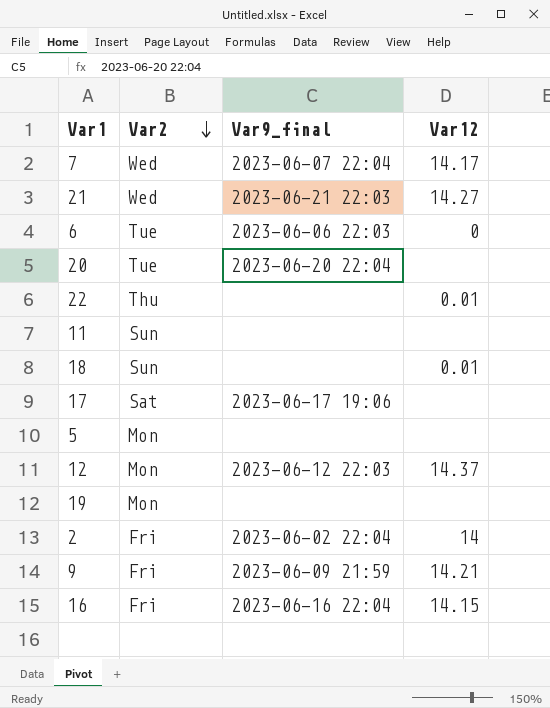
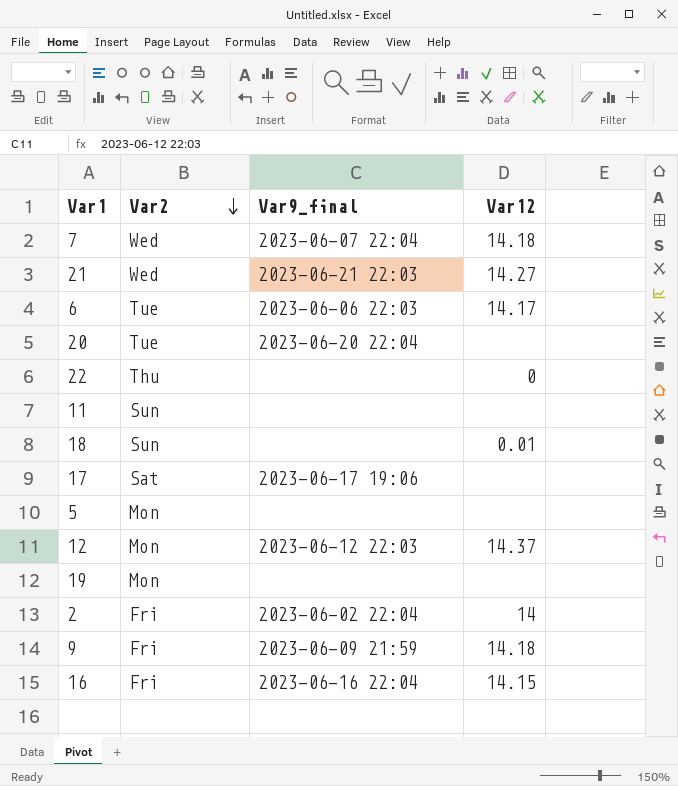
7 | Var12: 14.17 -> 14.18
6 | Var12: 0 -> 14.17
22 | Var12: 0.01 -> 0
9 | Var12: 14.21 -> 14.18

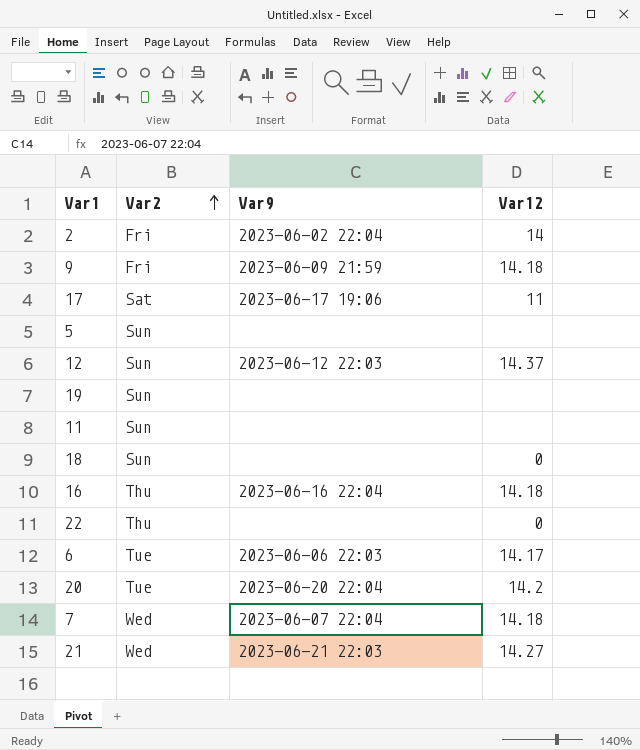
row order: Var2 descending -> Var2 ascending
column name: Var9_final -> Var9
17 | Var12: none -> 11
5 | Var2: Mon -> Sun
12 | Var2: Mon -> Sun
19 | Var2: Mon -> Sun
18 | Var12: 0.01 -> 0
16 | Var2: Fri -> Thu
16 | Var12: 14.15 -> 14.18
20 | Var12: none -> 14.2

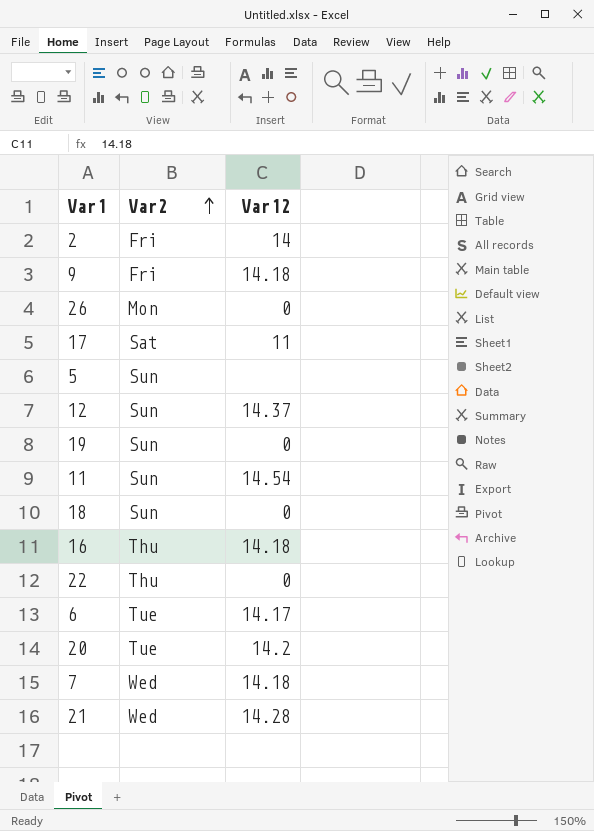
column Var9 | position: 3 -> none
row 26: none -> Mon | 0
19 | Var12: none -> 0
11 | Var12: none -> 14.54
21 | Var12: 14.27 -> 14.28

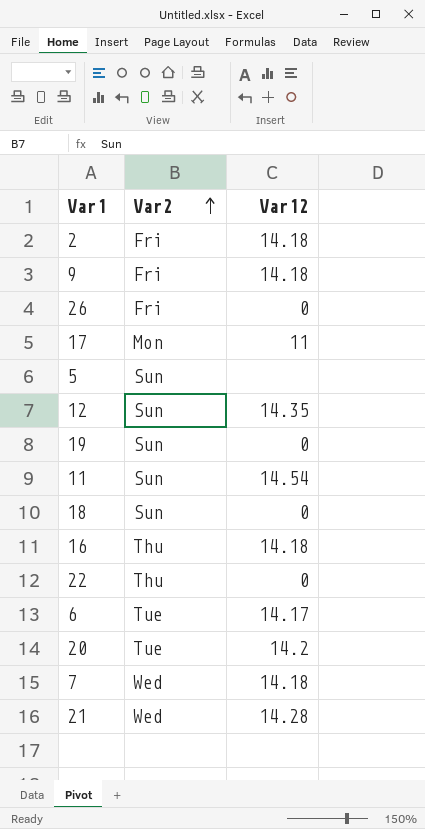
2 | Var12: 14 -> 14.18
26 | Var2: Mon -> Fri
17 | Var2: Sat -> Mon
12 | Var12: 14.37 -> 14.35

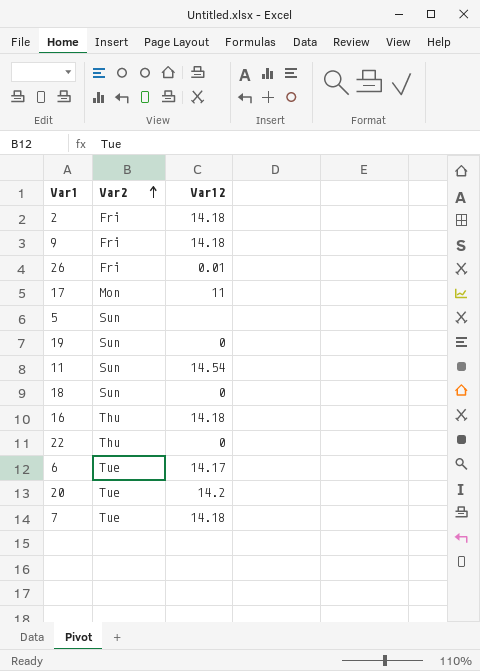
row 12: Sun | 14.35 -> none
row 21: Wed | 14.28 -> none
26 | Var12: 0 -> 0.01
7 | Var2: Wed -> Tue

